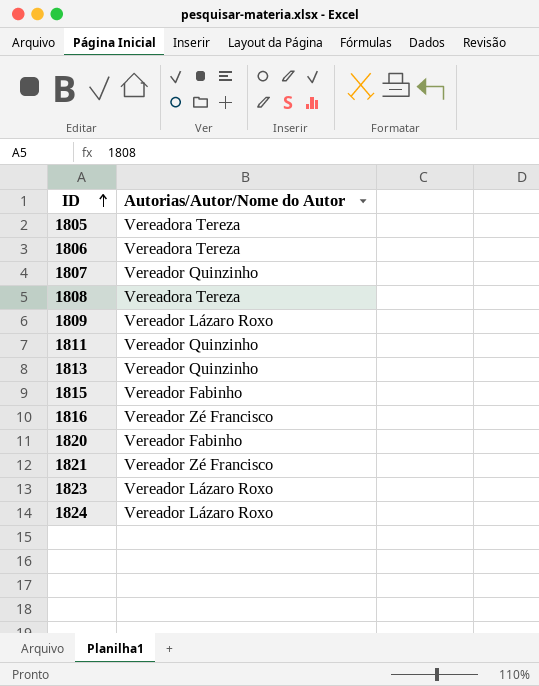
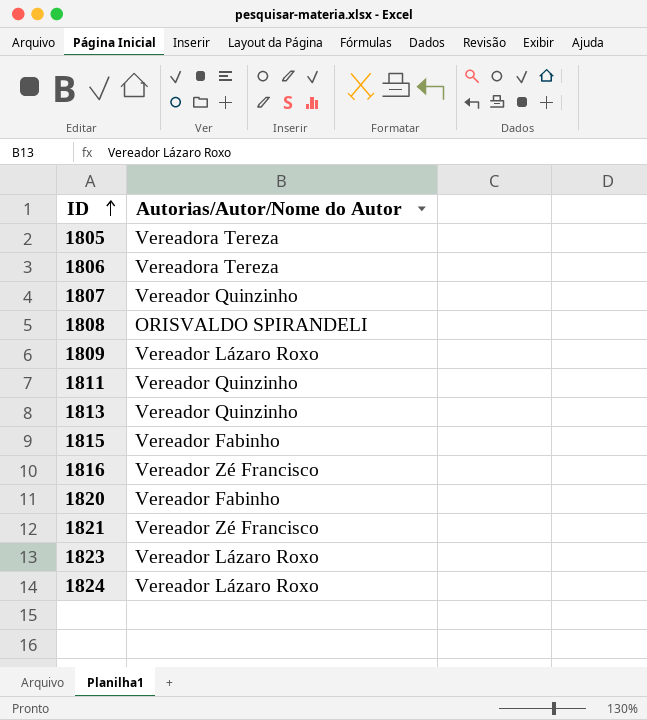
1808 | Autorias/Autor/Nome do Autor: Vereadora Tereza -> ORISVALDO SPIRANDELI

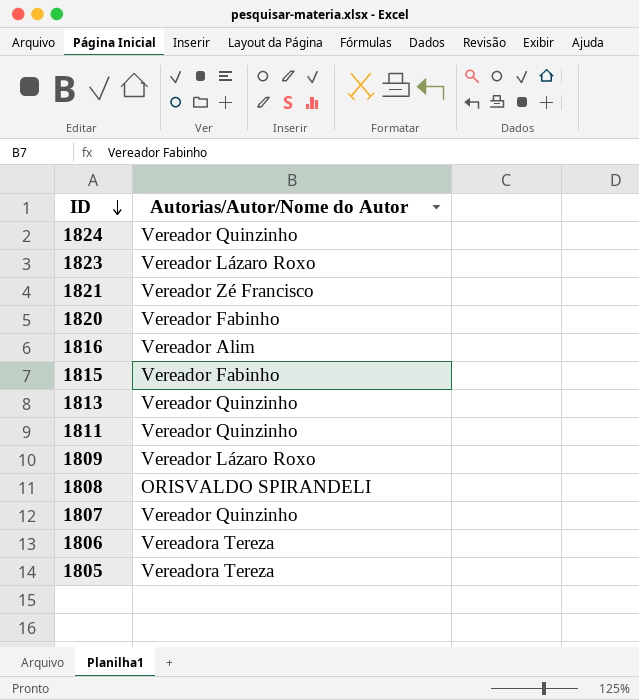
row order: ID ascending -> ID descending
1824 | Autorias/Autor/Nome do Autor: Vereador Lázaro Roxo -> Vereador Quinzinho
1816 | Autorias/Autor/Nome do Autor: Vereador Zé Francisco -> Vereador Alim

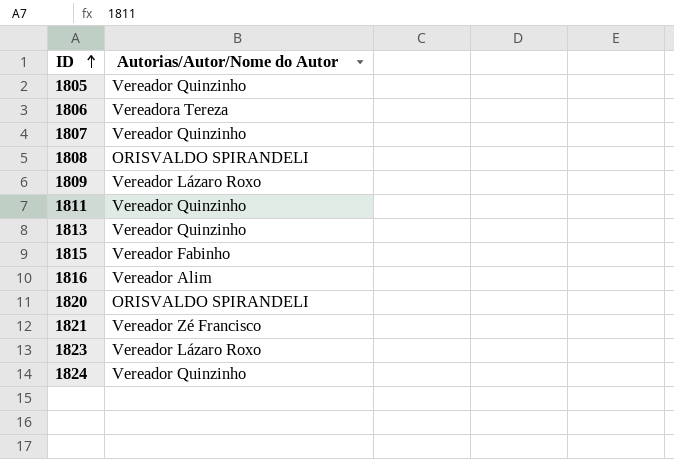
row order: ID descending -> ID ascending
1805 | Autorias/Autor/Nome do Autor: Vereadora Tereza -> Vereador Quinzinho
1820 | Autorias/Autor/Nome do Autor: Vereador Fabinho -> ORISVALDO SPIRANDELI

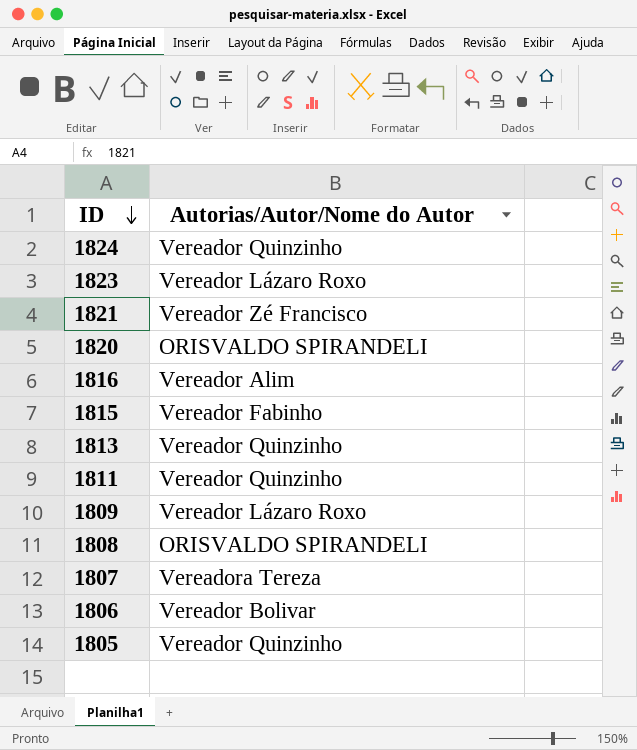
row order: ID ascending -> ID descending
1807 | Autorias/Autor/Nome do Autor: Vereador Quinzinho -> Vereadora Tereza
1806 | Autorias/Autor/Nome do Autor: Vereadora Tereza -> Vereador Bolivar

